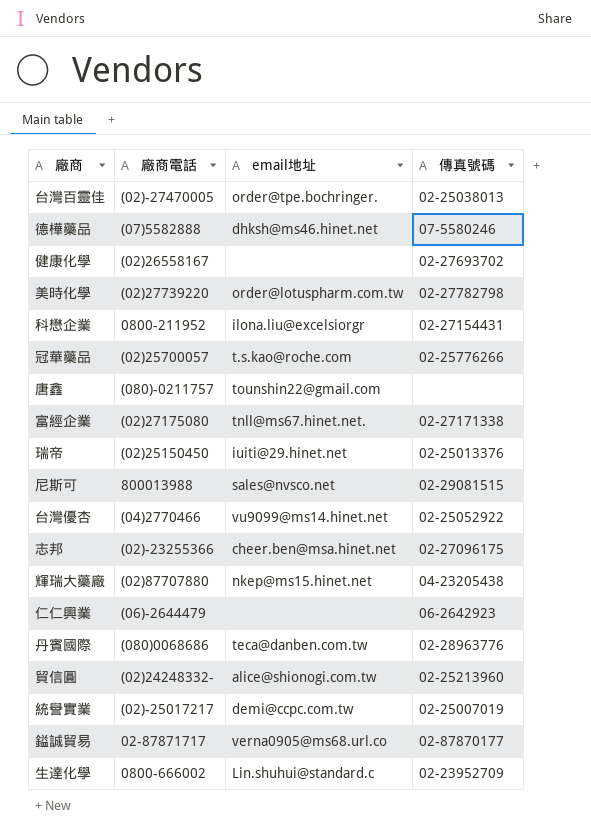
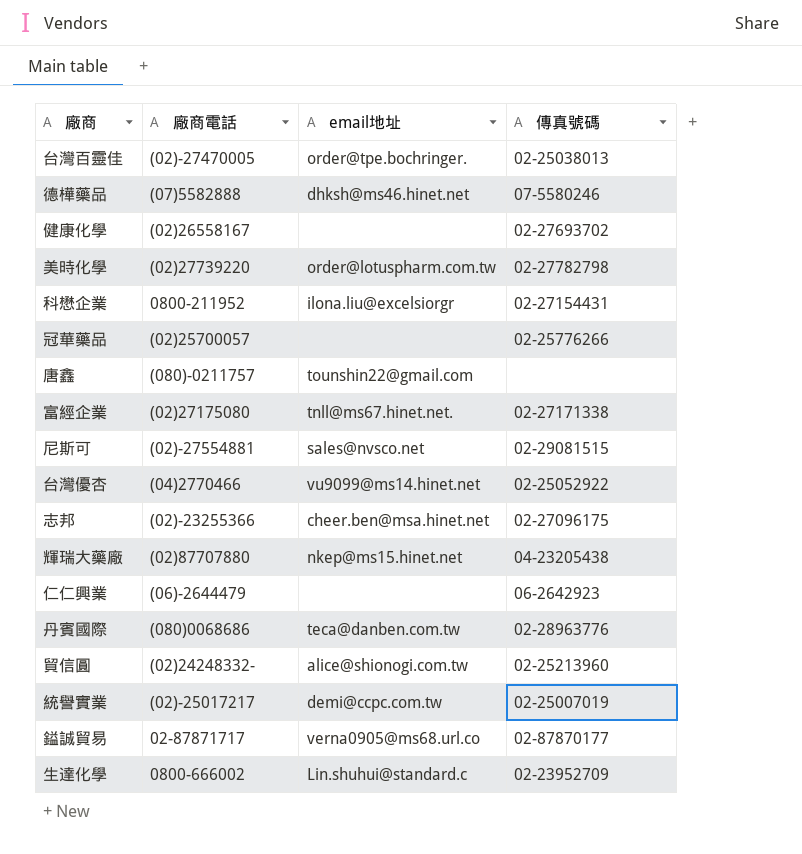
row 瑞帝: (02)25150450 | iuiti@29.hinet.net | 02-25013376 -> none
冠華藥品 | email地址: t.s.kao@roche.com -> none
尼斯可 | 廠商電話: 800013988 -> (02)-27554881

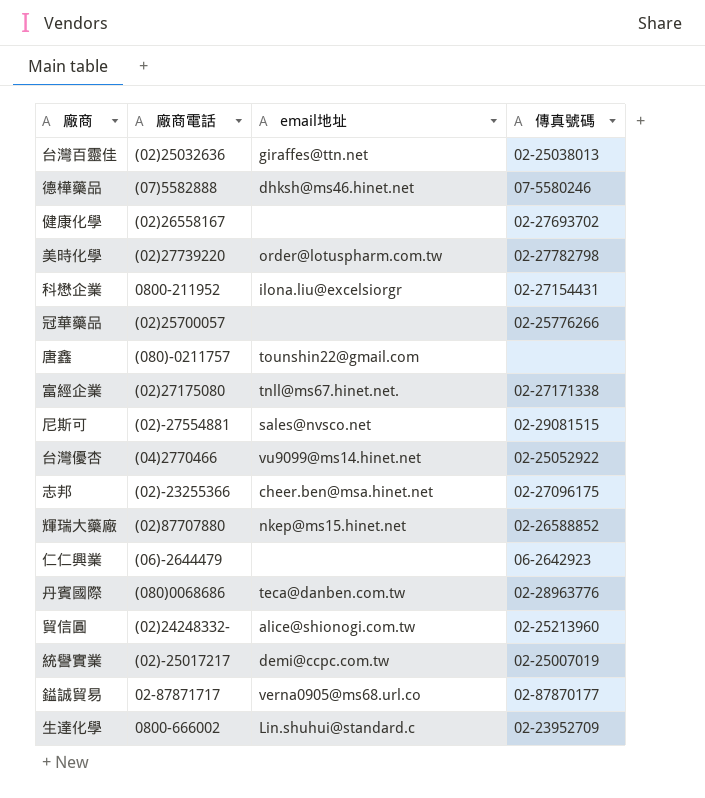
台灣百靈佳 | 廠商電話: (02)-27470005 -> (02)25032636
台灣百靈佳 | email地址: order@tpe.bochringer. -> giraffes@ttn.net
輝瑞大藥廠 | 傳真號碼: 04-23205438 -> 02-26588852

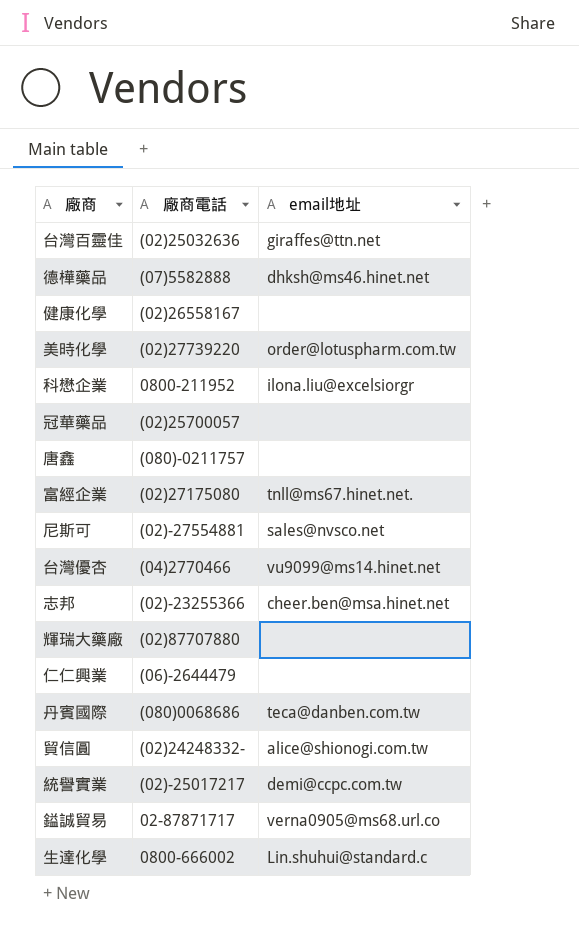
column 傳真號碼 | position: 4 -> none
唐鑫 | email地址: tounshin22@gmail.com -> none
輝瑞大藥廠 | email地址: nkep@ms15.hinet.net -> none

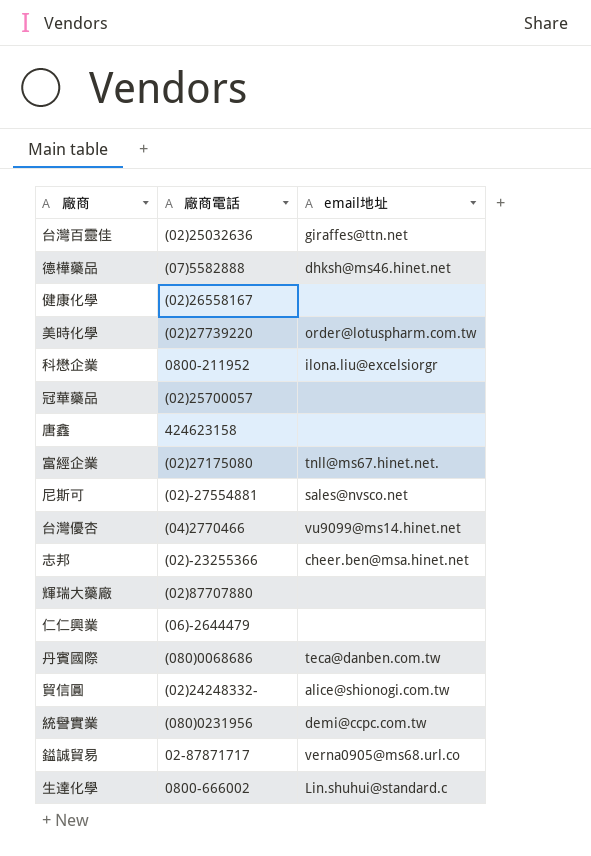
唐鑫 | 廠商電話: (080)-0211757 -> 424623158
統譽實業 | 廠商電話: (02)-25017217 -> (080)0231956

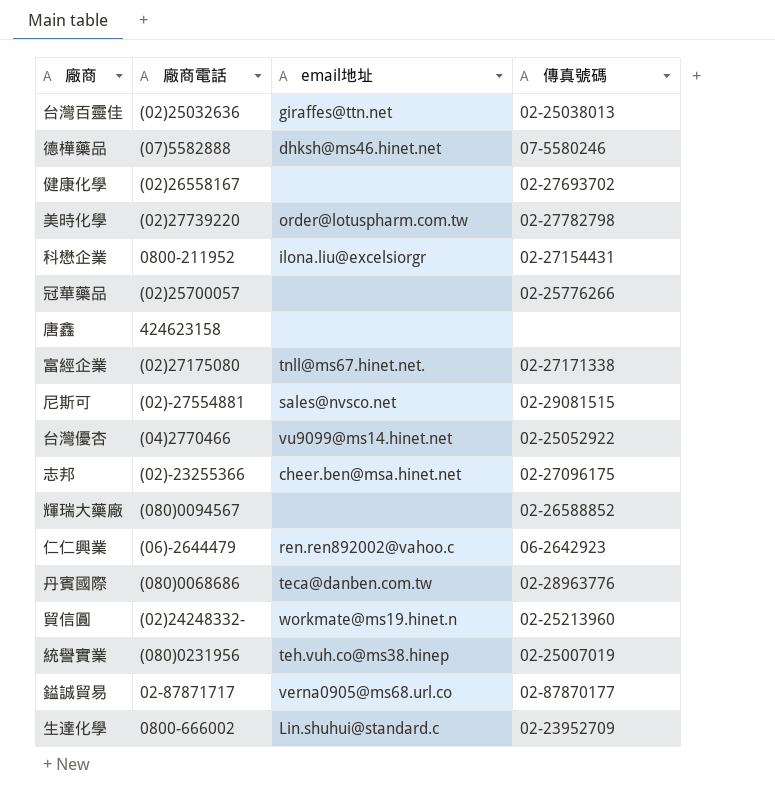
column 傳真號碼 | position: none -> 4
輝瑞大藥廠 | 廠商電話: (02)87707880 -> (080)0094567
仁仁興業 | email地址: none -> ren.ren892002@vahoo.c
貿信圓 | email地址: alice@shionogi.com.tw -> workmate@ms19.hinet.n
統譽實業 | email地址: demi@ccpc.com.tw -> teh.vuh.co@ms38.hinep

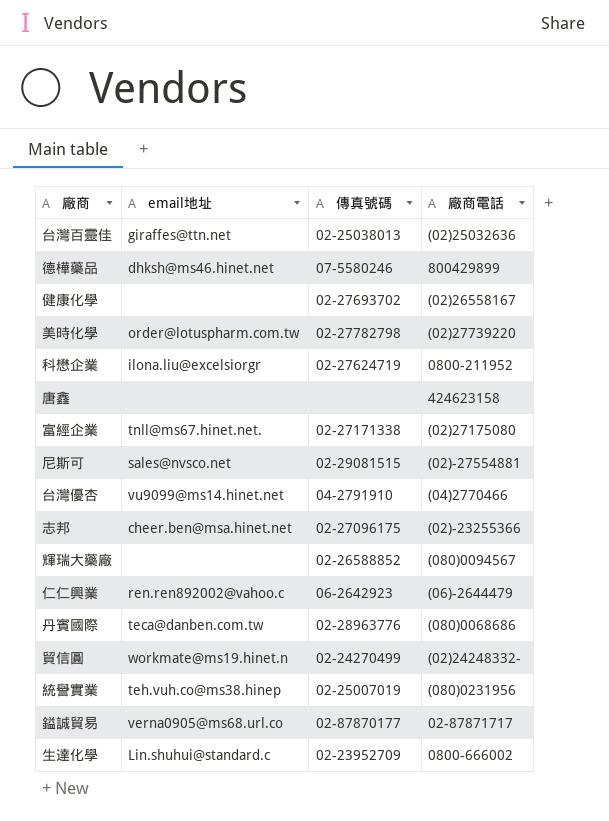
column 廠商電話 | position: 2 -> 4
row 冠華藥品: (02)25700057 | none | 02-25776266 -> none
德樺藥品 | 廠商電話: (07)5582888 -> 800429899
科懋企業 | 傳真號碼: 02-27154431 -> 02-27624719
台灣優杏 | 傳真號碼: 02-25052922 -> 04-2791910
貿信圓 | 傳真號碼: 02-25213960 -> 02-24270499

